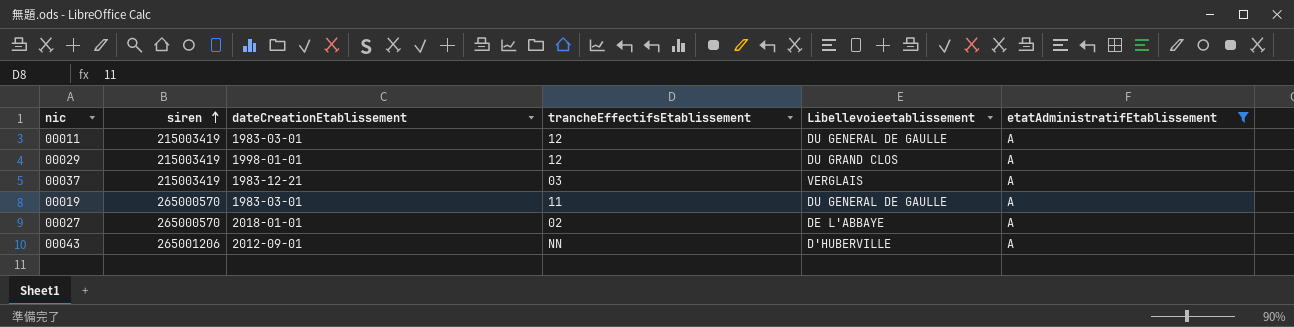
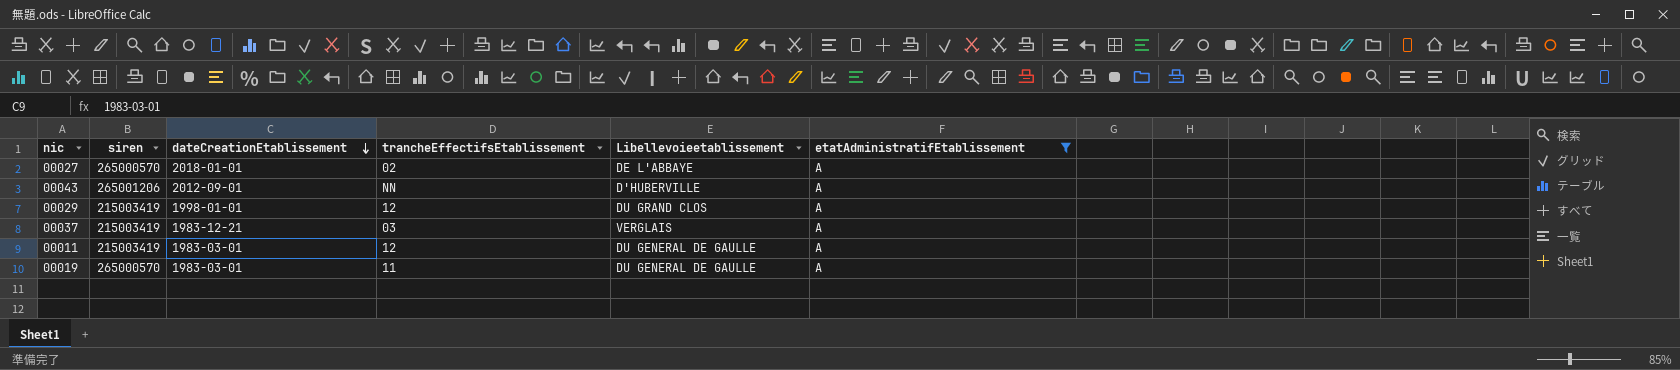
row order: siren ascending -> dateCreationEtablissement descending

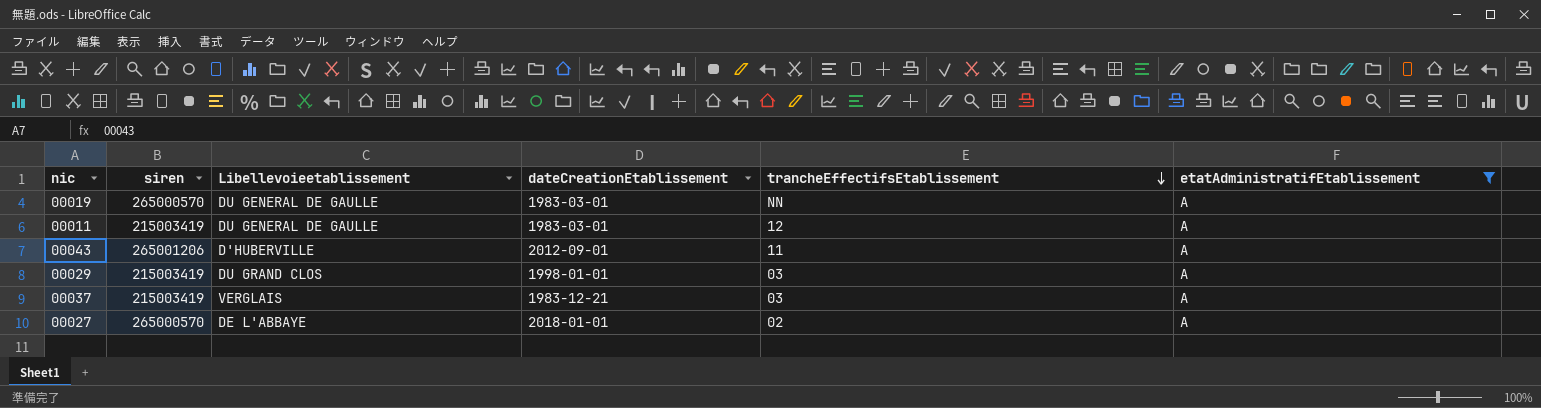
row order: dateCreationEtablissement descending -> trancheEffectifsEtablissement descending
column Libellevoieetablissement | position: 5 -> 3
00019 | trancheEffectifsEtablissement: 11 -> NN
00043 | trancheEffectifsEtablissement: NN -> 11
00029 | trancheEffectifsEtablissement: 12 -> 03

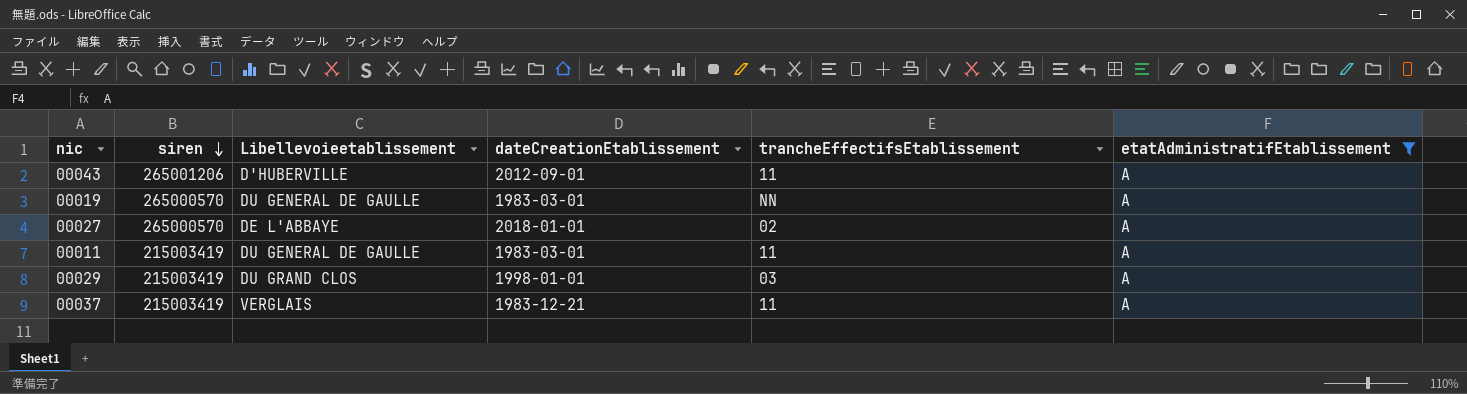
row order: trancheEffectifsEtablissement descending -> siren descending
00011 | trancheEffectifsEtablissement: 12 -> 11
00037 | trancheEffectifsEtablissement: 03 -> 11

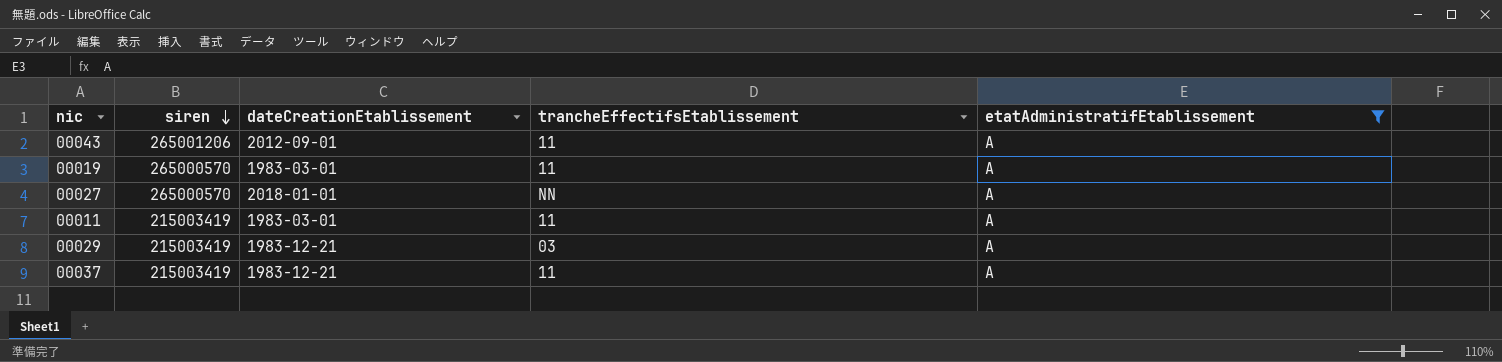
column Libellevoieetablissement | position: 3 -> none
00019 | trancheEffectifsEtablissement: NN -> 11
00027 | trancheEffectifsEtablissement: 02 -> NN
00029 | dateCreationEtablissement: 1998-01-01 -> 1983-12-21

